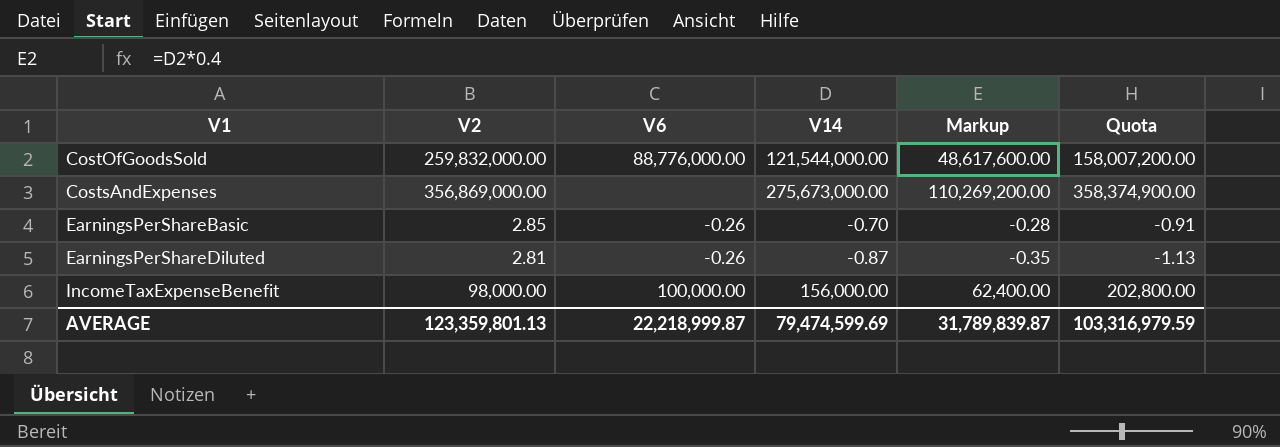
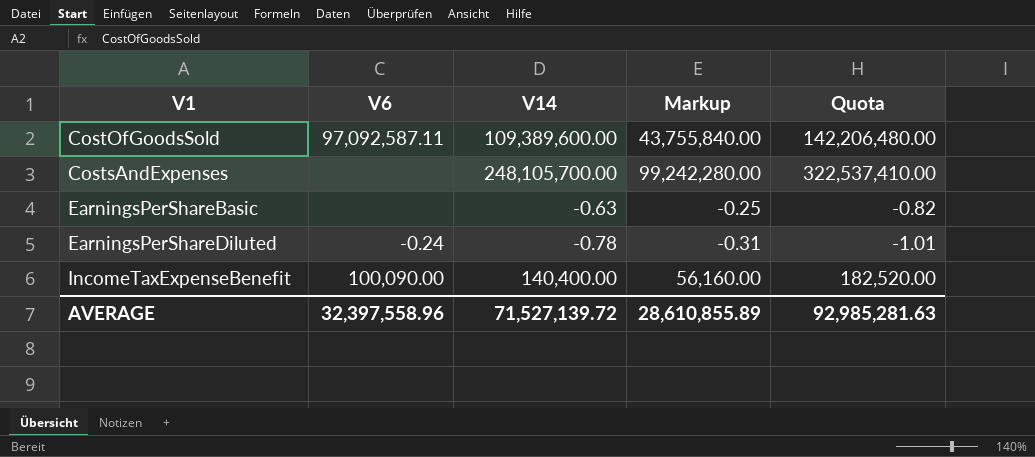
column V2 | position: 2 -> none
CostOfGoodsSold | V6: 88,776,000.00 -> 97,092,587.11
CostOfGoodsSold | V14: 121,544,000.00 -> 109,389,600.00
CostOfGoodsSold | Markup: 48,617,600.00 -> 43,755,840.00
CostOfGoodsSold | Quota: 158,007,200.00 -> 142,206,480.00
CostsAndExpenses | V14: 275,673,000.00 -> 248,105,700.00
CostsAndExpenses | Markup: 110,269,200.00 -> 99,242,280.00
CostsAndExpenses | Quota: 358,374,900.00 -> 322,537,410.00
EarningsPerShareBasic | V6: -0.26 -> none
EarningsPerShareBasic | V14: -0.70 -> -0.63
EarningsPerShareBasic | Markup: -0.28 -> -0.25
EarningsPerShareBasic | Quota: -0.91 -> -0.82
EarningsPerShareDiluted | V6: -0.26 -> -0.24
EarningsPerShareDiluted | V14: -0.87 -> -0.78
EarningsPerShareDiluted | Markup: -0.35 -> -0.31
EarningsPerShareDiluted | Quota: -1.13 -> -1.01
IncomeTaxExpenseBenefit | V6: 100,000.00 -> 100,090.00
IncomeTaxExpenseBenefit | V14: 156,000.00 -> 140,400.00
IncomeTaxExpenseBenefit | Markup: 62,400.00 -> 56,160.00
IncomeTaxExpenseBenefit | Quota: 202,800.00 -> 182,520.00
AVERAGE | V6: 22,218,999.87 -> 32,397,558.96
AVERAGE | V14: 79,474,599.69 -> 71,527,139.72
AVERAGE | Markup: 31,789,839.87 -> 28,610,855.89
AVERAGE | Quota: 103,316,979.59 -> 92,985,281.63

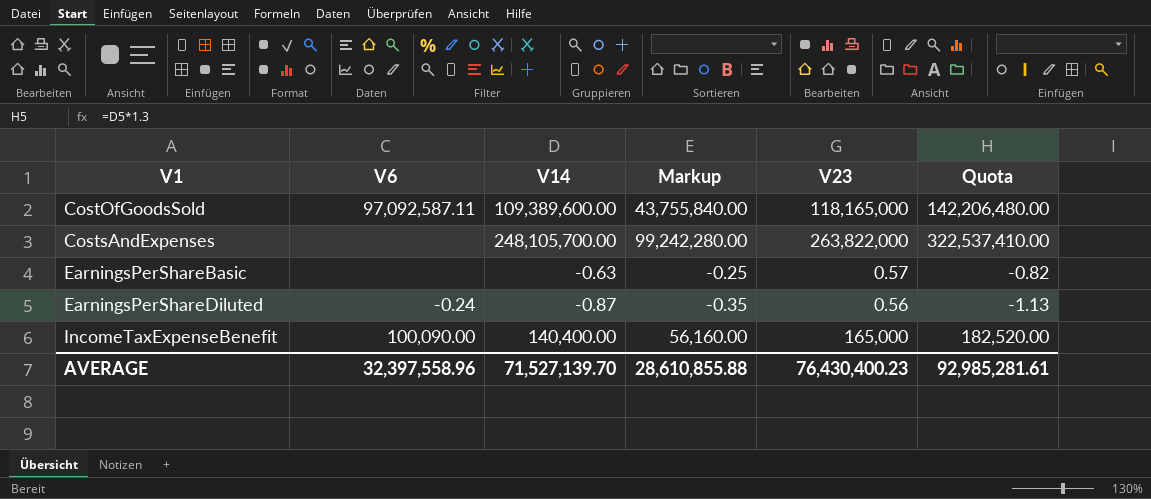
column V23 | position: none -> 5
EarningsPerShareDiluted | V14: -0.78 -> -0.87
EarningsPerShareDiluted | Markup: -0.31 -> -0.35
EarningsPerShareDiluted | Quota: -1.01 -> -1.13
AVERAGE | V14: 71,527,139.72 -> 71,527,139.70
AVERAGE | Markup: 28,610,855.89 -> 28,610,855.88
AVERAGE | Quota: 92,985,281.63 -> 92,985,281.61

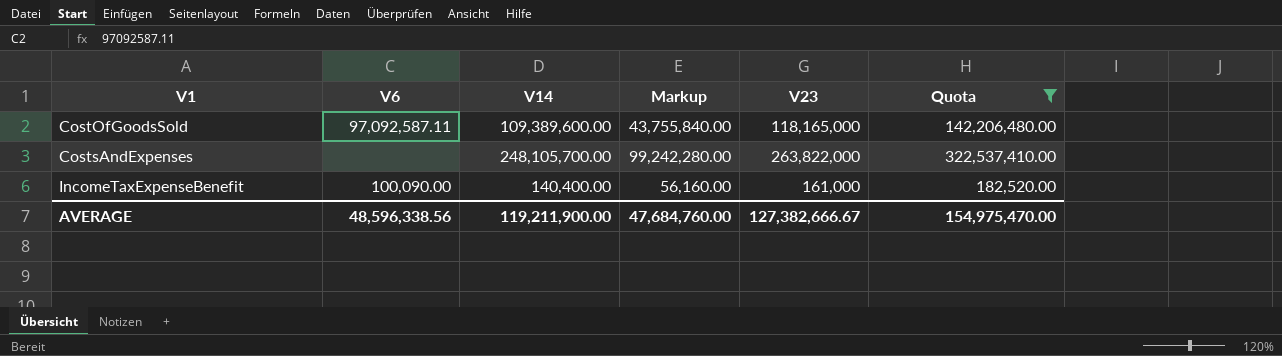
filter: none -> Quota >= 182,520.00
IncomeTaxExpenseBenefit | V23: 165,000 -> 161,000
AVERAGE | V6: 32,397,558.96 -> 48,596,338.56
AVERAGE | V14: 71,527,139.70 -> 119,211,900.00
AVERAGE | Markup: 28,610,855.88 -> 47,684,760.00
AVERAGE | V23: 76,430,400.23 -> 127,382,666.67
AVERAGE | Quota: 92,985,281.61 -> 154,975,470.00

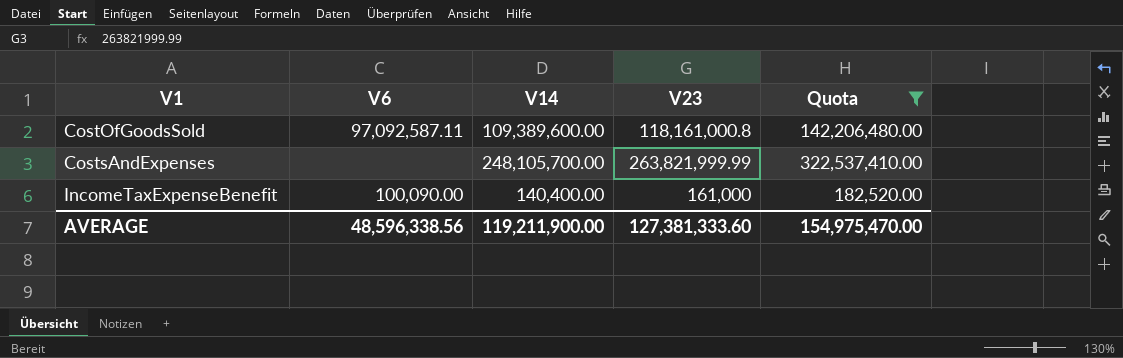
column Markup | formula: [V14] * 0.4 -> none
CostOfGoodsSold | V23: 118,165,000 -> 118,161,000.8
CostsAndExpenses | V23: 263,822,000 -> 263,821,999.99
AVERAGE | V23: 127,382,666.67 -> 127,381,333.60

